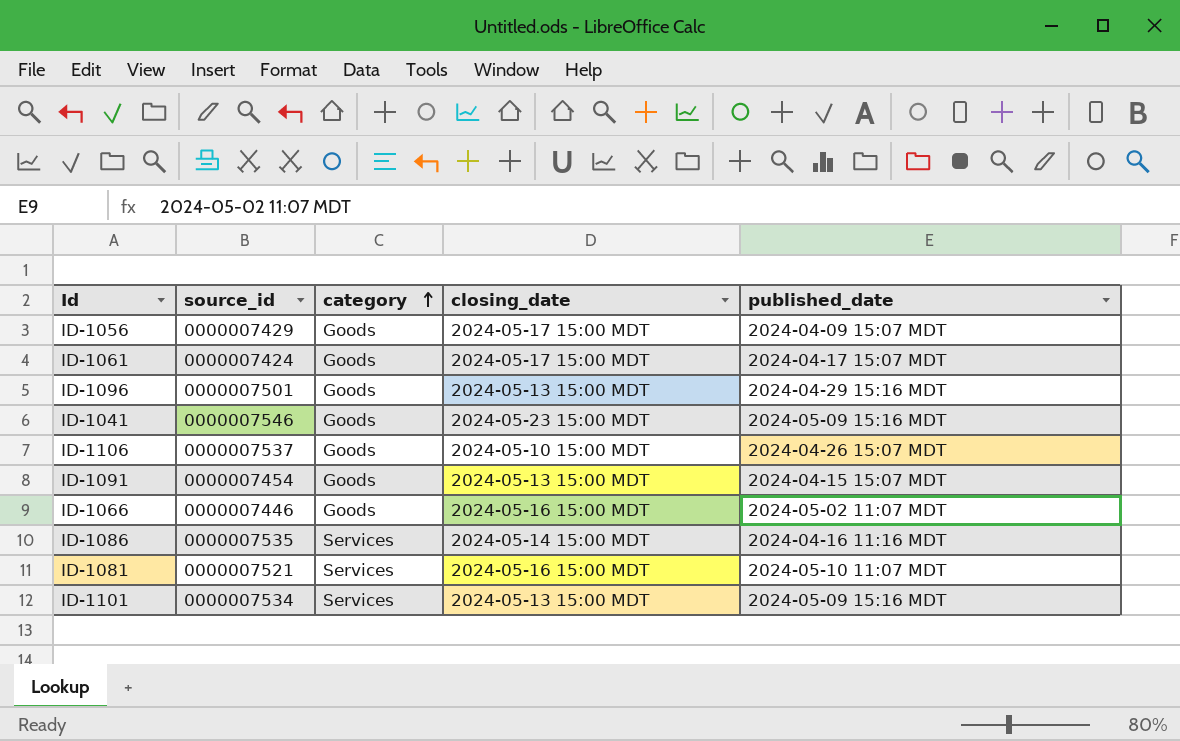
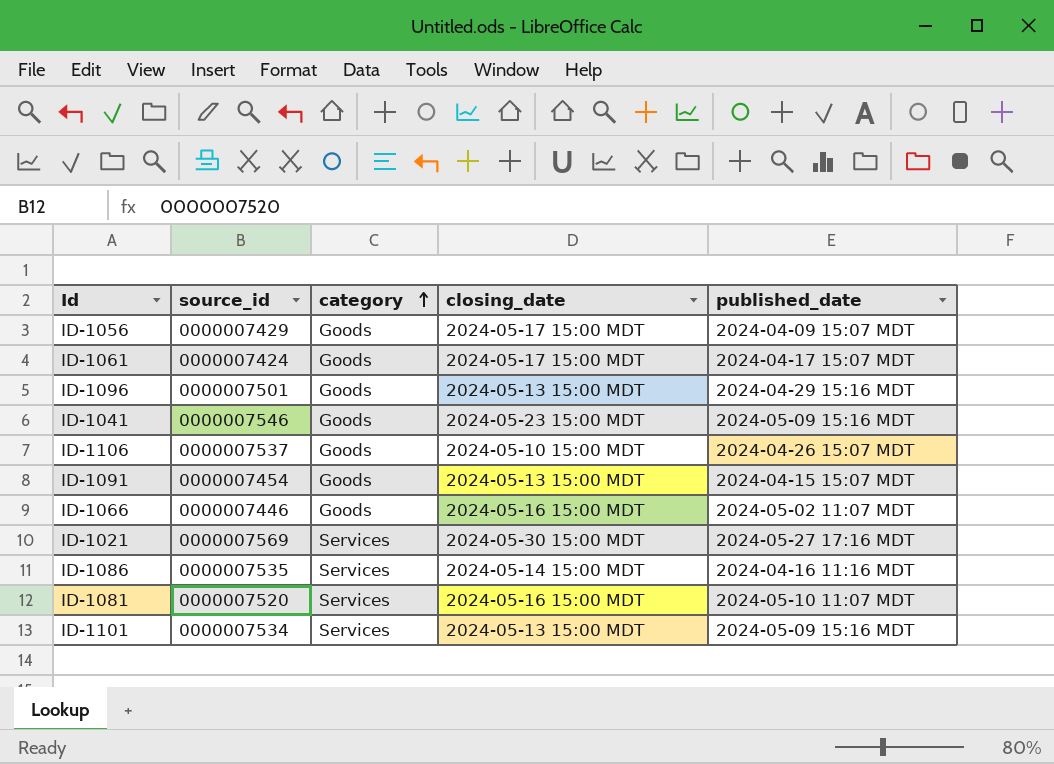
row ID-1021: none -> 0000007569 | Services | 2024-05-30 15:00 MDT | 2024-05-27 17:16 MDT
ID-1081 | source_id: 0000007521 -> 0000007520

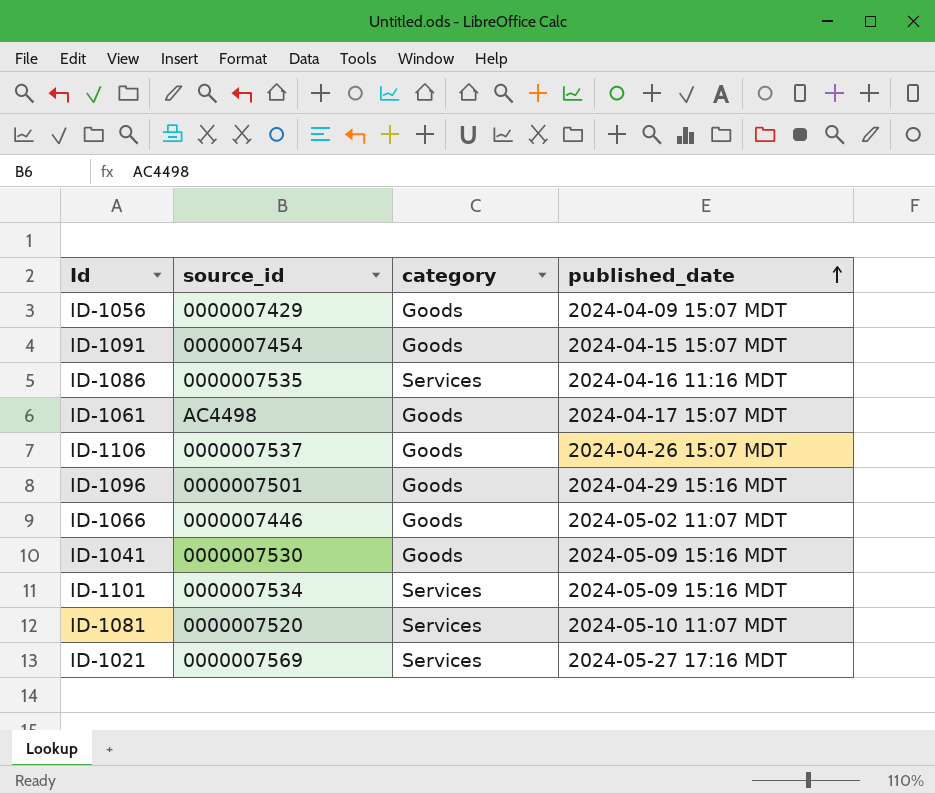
row order: category ascending -> published_date ascending
column closing_date | position: 4 -> none
ID-1061 | source_id: 0000007424 -> AC4498
ID-1041 | source_id: 0000007546 -> 0000007530

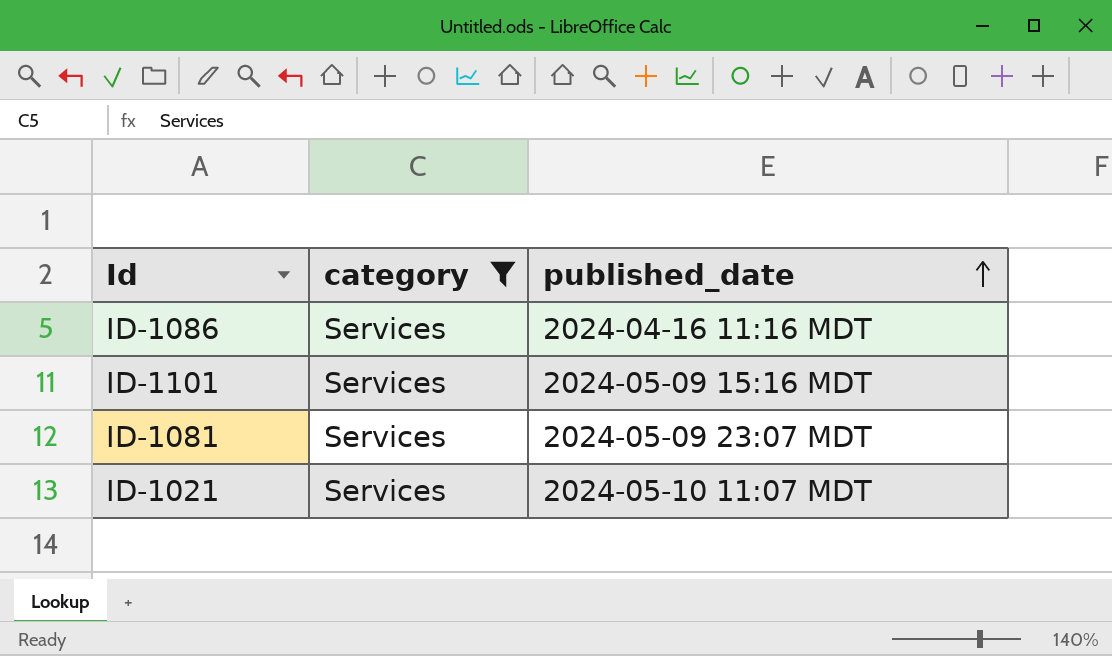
filter: none -> category = Services
column source_id | position: 2 -> none
ID-1081 | published_date: 2024-05-10 11:07 MDT -> 2024-05-09 23:07 MDT
ID-1021 | published_date: 2024-05-27 17:16 MDT -> 2024-05-10 11:07 MDT

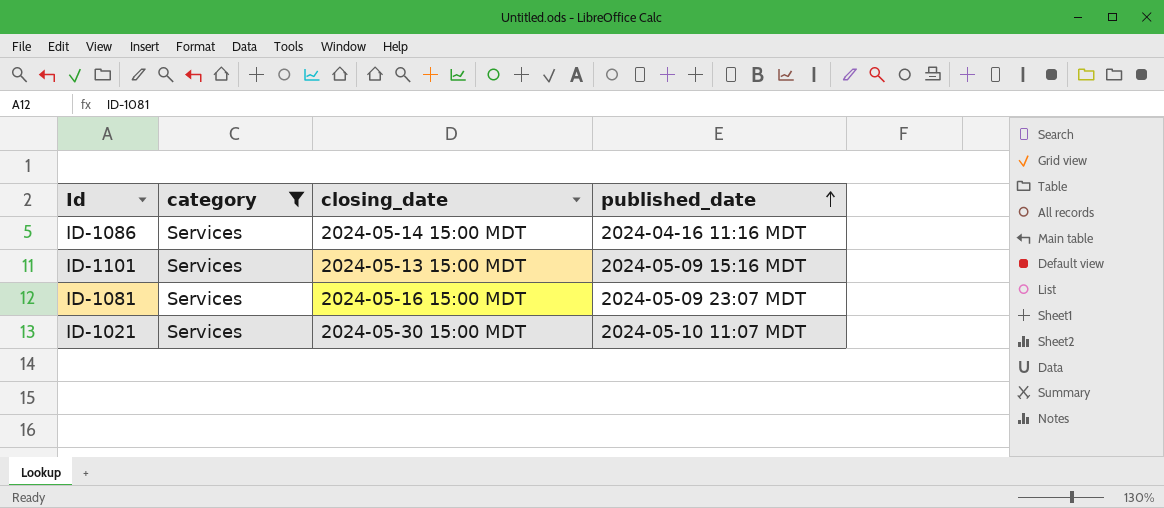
column closing_date | position: none -> 3

